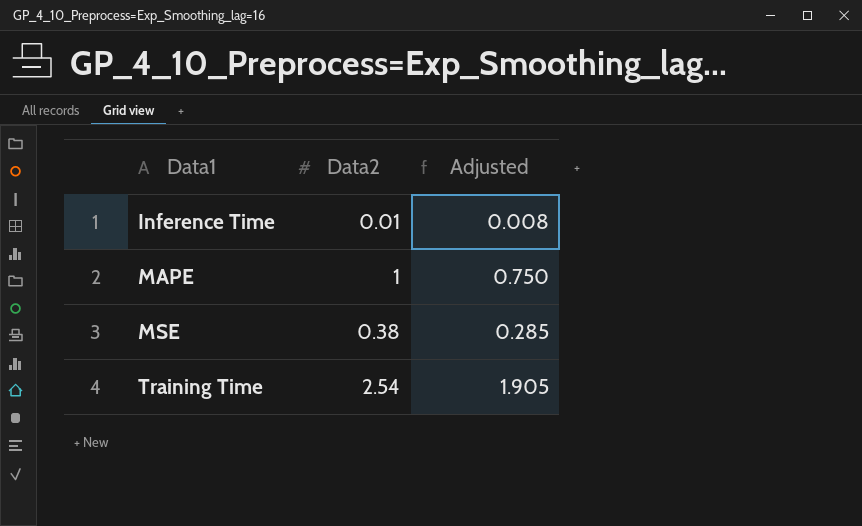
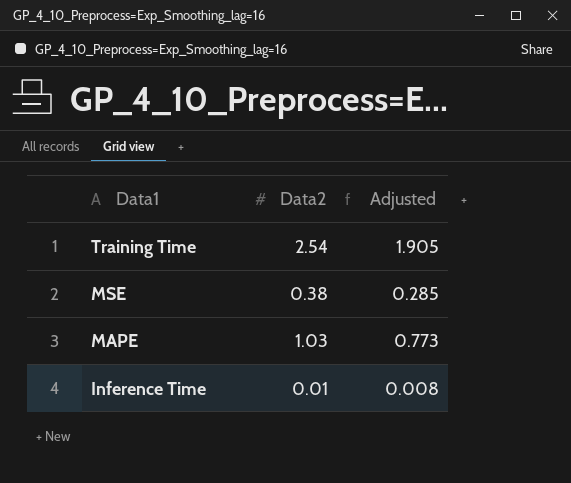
row order: Data1 ascending -> Data1 descending
MAPE | Data2: 1 -> 1.03
MAPE | Adjusted: 0.750 -> 0.773

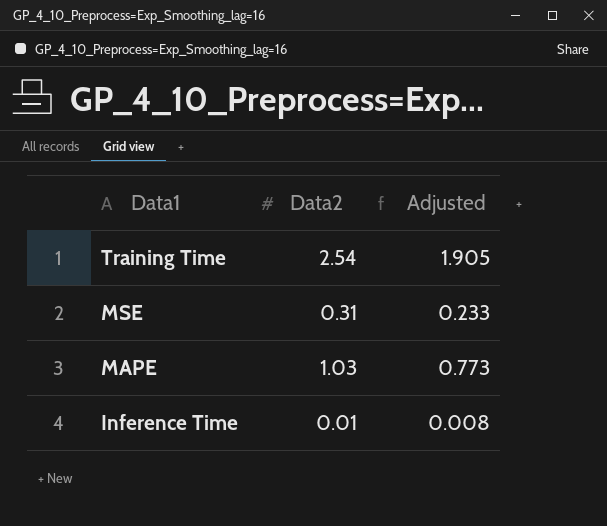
MSE | Data2: 0.38 -> 0.31
MSE | Adjusted: 0.285 -> 0.233

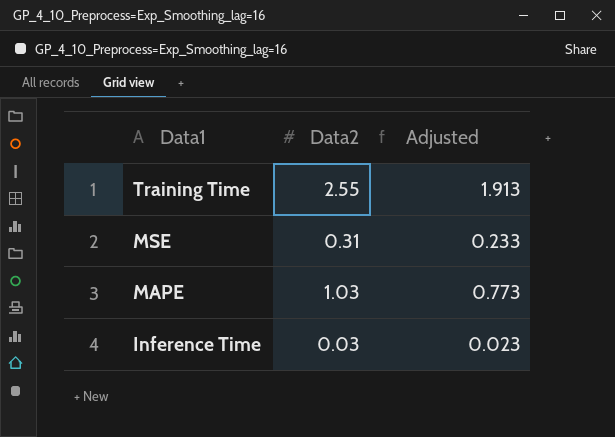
Training Time | Data2: 2.54 -> 2.55
Training Time | Adjusted: 1.905 -> 1.913
Inference Time | Data2: 0.01 -> 0.03
Inference Time | Adjusted: 0.008 -> 0.023

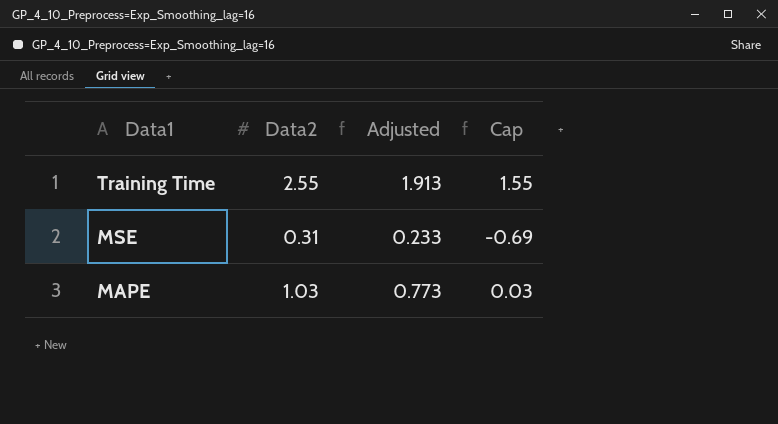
column Cap | formula: none -> [Data2] - 1
row Inference Time: 0.03 | 0.023 -> none

